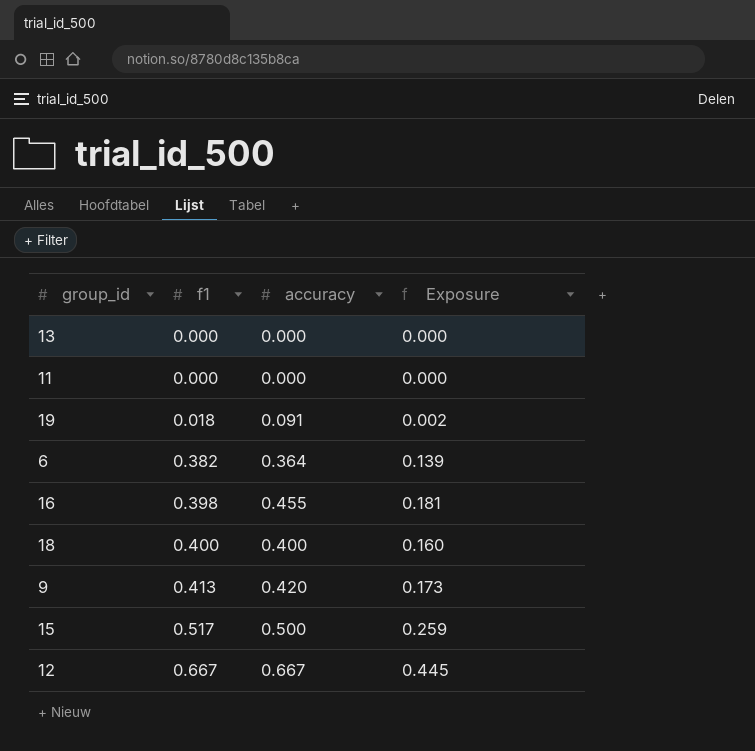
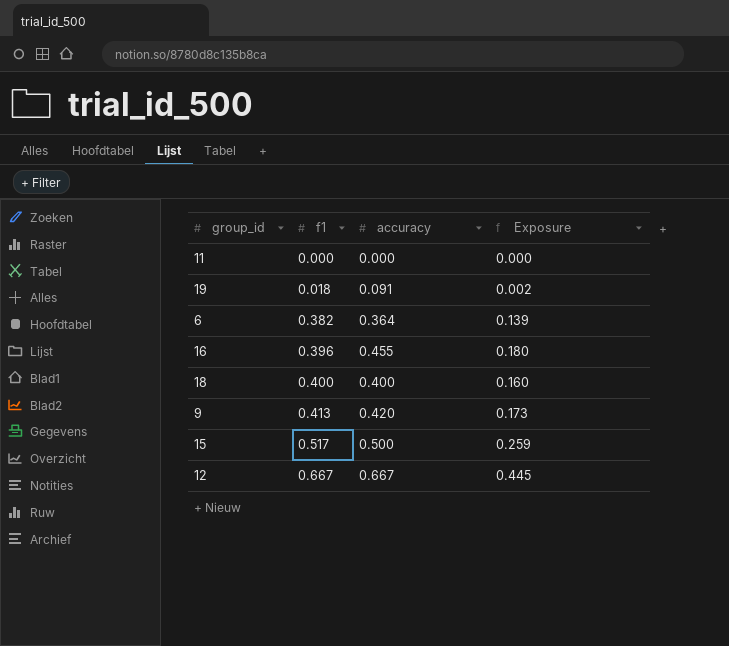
row 13: 0.000 | 0.000 | 0.000 -> none
16 | f1: 0.398 -> 0.396
16 | Exposure: 0.181 -> 0.180

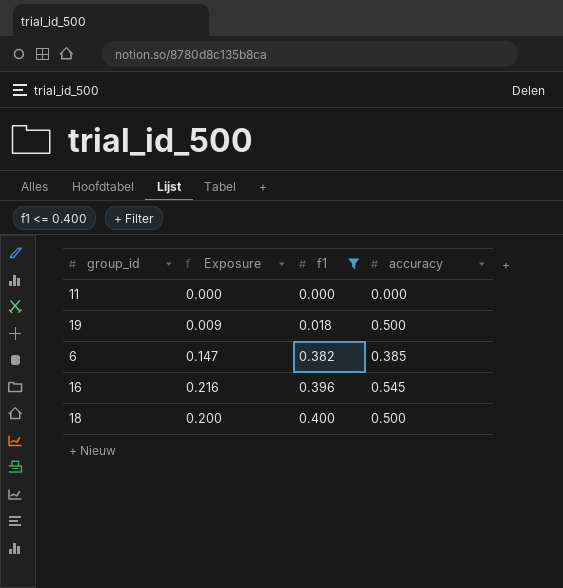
filter: none -> f1 <= 0.400
column Exposure | position: 4 -> 2
19 | Exposure: 0.002 -> 0.009
19 | accuracy: 0.091 -> 0.500
6 | Exposure: 0.139 -> 0.147
6 | accuracy: 0.364 -> 0.385
16 | Exposure: 0.180 -> 0.216
16 | accuracy: 0.455 -> 0.545
18 | Exposure: 0.160 -> 0.200
18 | accuracy: 0.400 -> 0.500

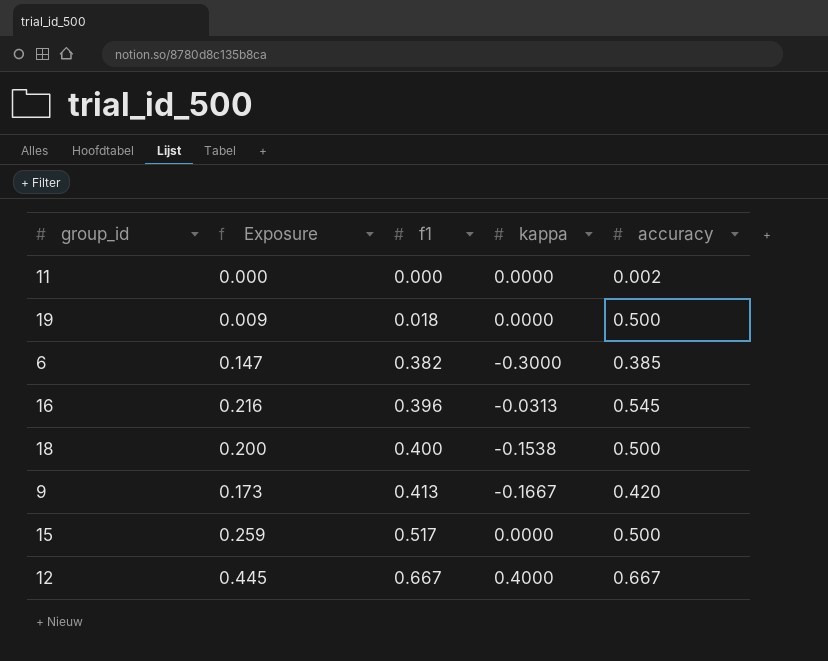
filter: f1 <= 0.400 -> none
column kappa | position: none -> 4
11 | accuracy: 0.000 -> 0.002

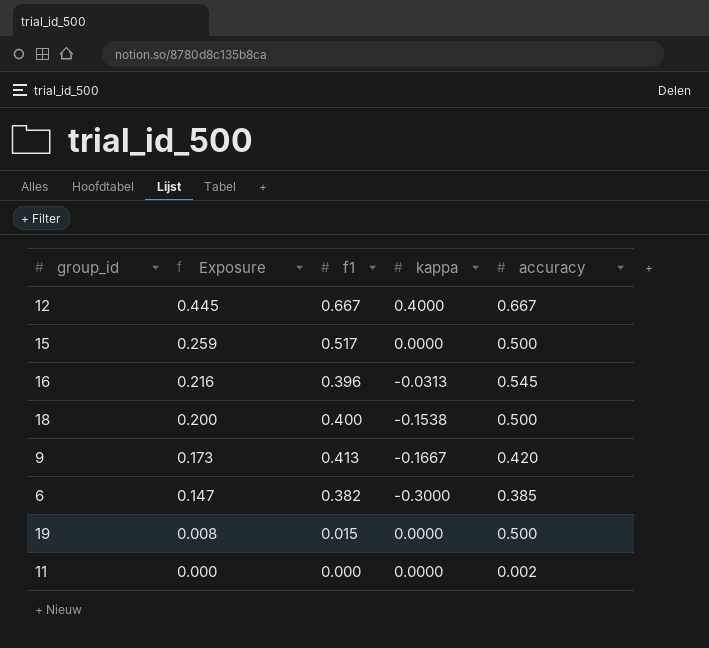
row order: f1 ascending -> Exposure descending
19 | Exposure: 0.009 -> 0.008
19 | f1: 0.018 -> 0.015

